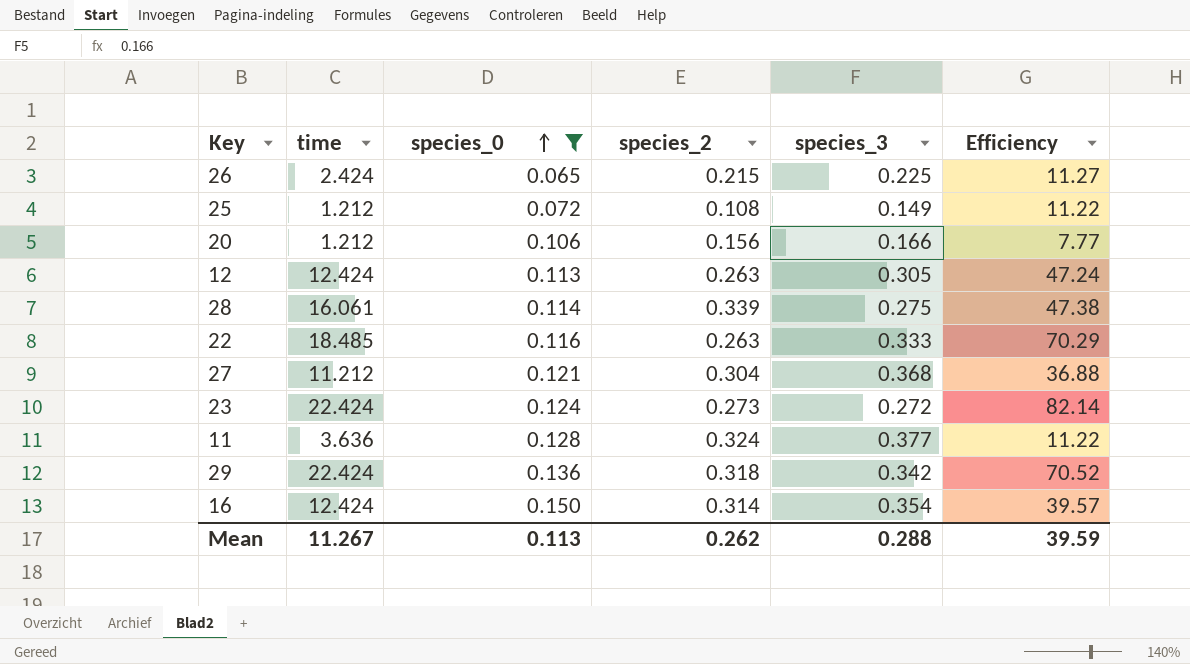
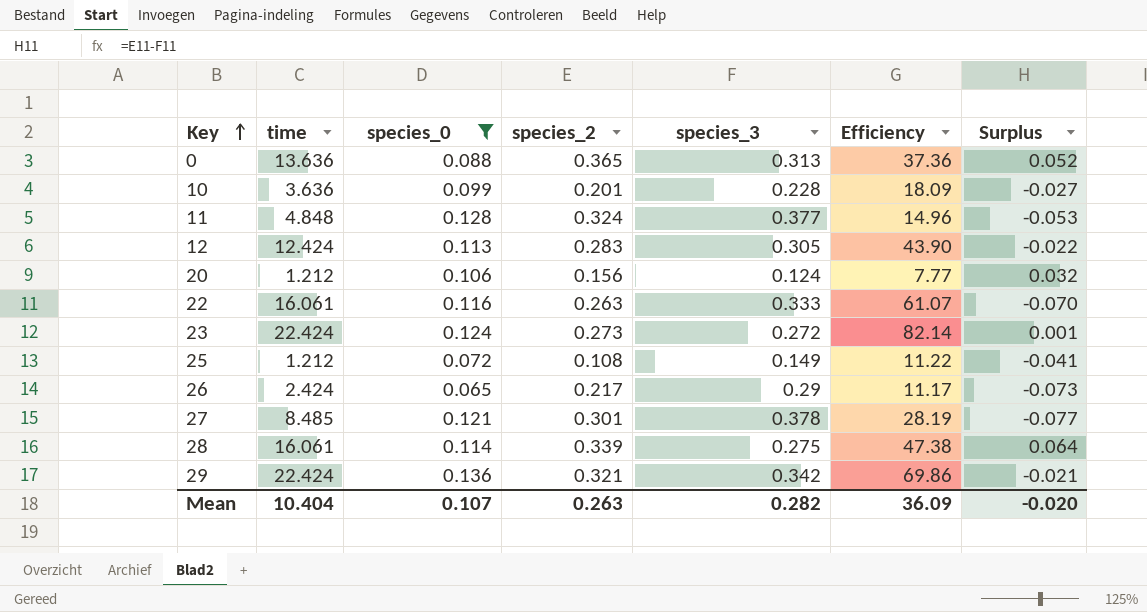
row order: species_0 ascending -> Key ascending
column Surplus | formula: none -> [species_2] - [species_3]
row 16: 12.424 | 0.150 | 0.314 | 0.354 | 39.57 -> none
row 0: none -> 13.636 | 0.088 | 0.365 | 0.313 | 37.36 | 0.052
row 10: none -> 3.636 | 0.099 | 0.201 | 0.228 | 18.09 | -0.027
11 | time: 3.636 -> 4.848
11 | Efficiency: 11.22 -> 14.96
12 | species_2: 0.263 -> 0.283
12 | Efficiency: 47.24 -> 43.90
20 | species_3: 0.166 -> 0.124
22 | time: 18.485 -> 16.061
22 | Efficiency: 70.29 -> 61.07
26 | species_2: 0.215 -> 0.217
26 | species_3: 0.225 -> 0.29
26 | Efficiency: 11.27 -> 11.17
27 | time: 11.212 -> 8.485
27 | species_2: 0.304 -> 0.301
27 | species_3: 0.368 -> 0.378
27 | Efficiency: 36.88 -> 28.19
29 | species_2: 0.318 -> 0.321
29 | Efficiency: 70.52 -> 69.86
Mean | time: 11.267 -> 10.404
Mean | species_0: 0.113 -> 0.107
Mean | species_2: 0.262 -> 0.263
Mean | species_3: 0.288 -> 0.282
Mean | Efficiency: 39.59 -> 36.09

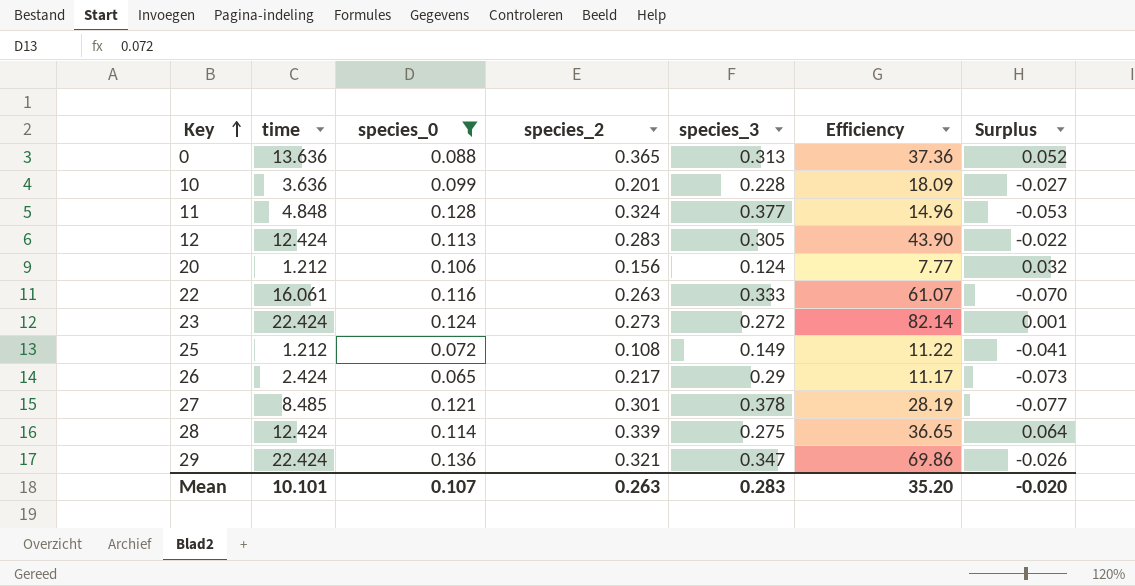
28 | time: 16.061 -> 12.424
28 | Efficiency: 47.38 -> 36.65
29 | species_3: 0.342 -> 0.347
29 | Surplus: -0.021 -> -0.026
Mean | time: 10.404 -> 10.101
Mean | species_3: 0.282 -> 0.283
Mean | Efficiency: 36.09 -> 35.20

